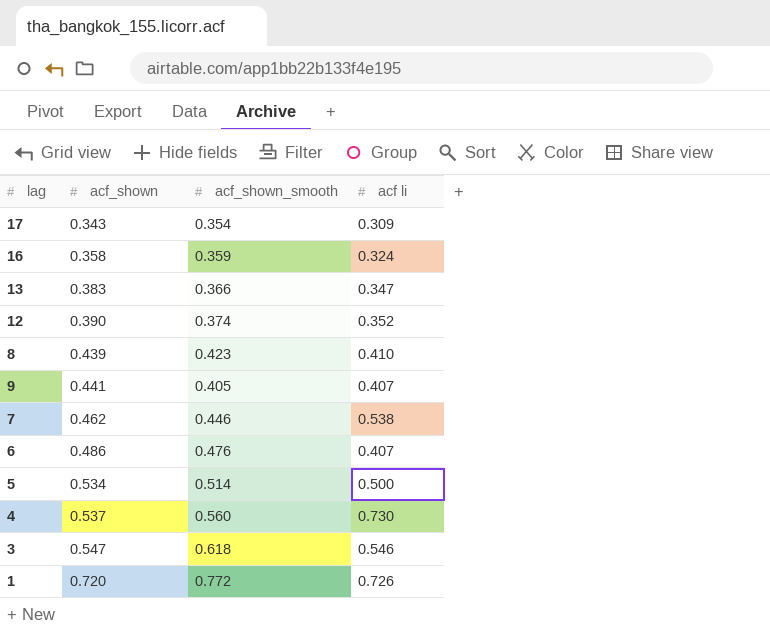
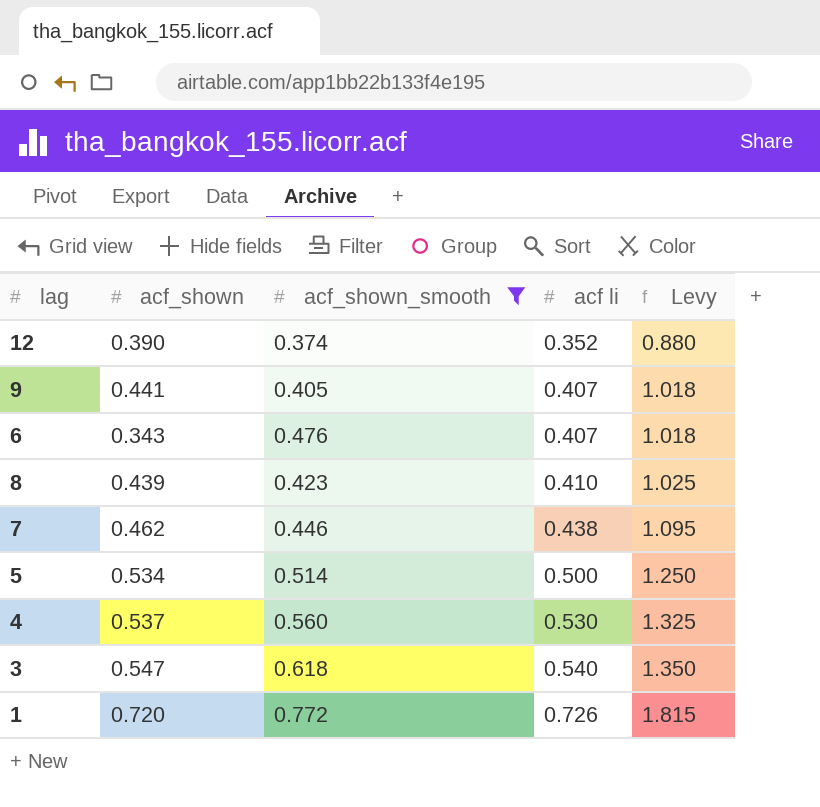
filter: none -> acf_shown_smooth >= 0.374
row order: acf_shown ascending -> acf li ascending
column Levy | formula: none -> [acf li] * 2.5
6 | acf_shown: 0.486 -> 0.343
7 | acf li: 0.538 -> 0.438
4 | acf li: 0.730 -> 0.530
3 | acf li: 0.546 -> 0.540

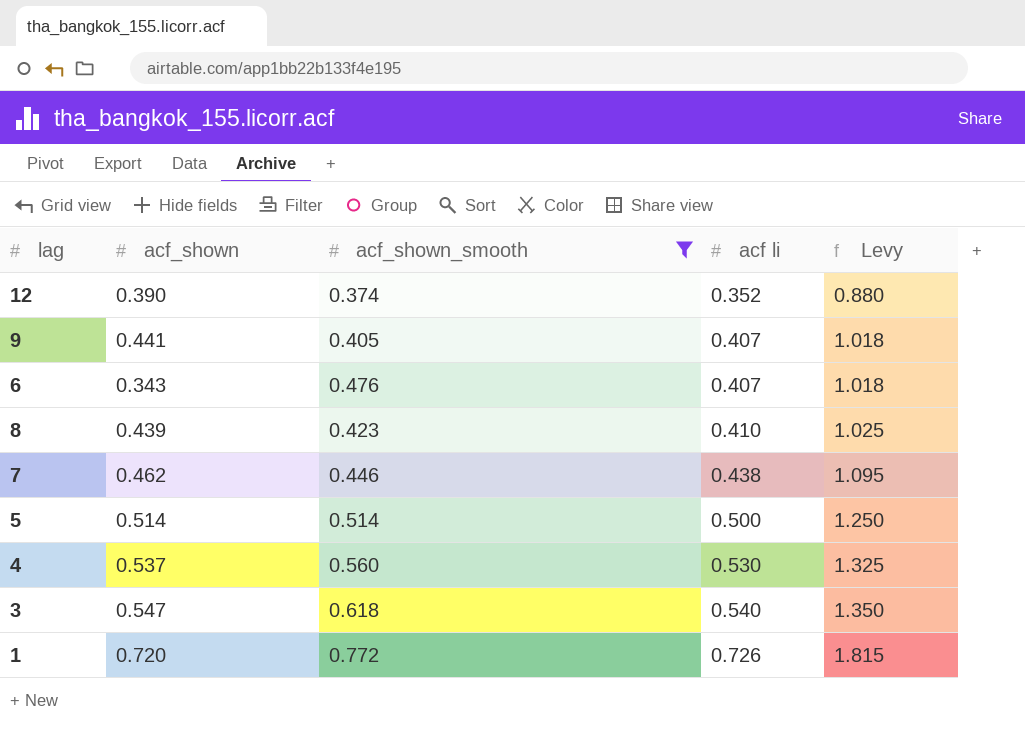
5 | acf_shown: 0.534 -> 0.514

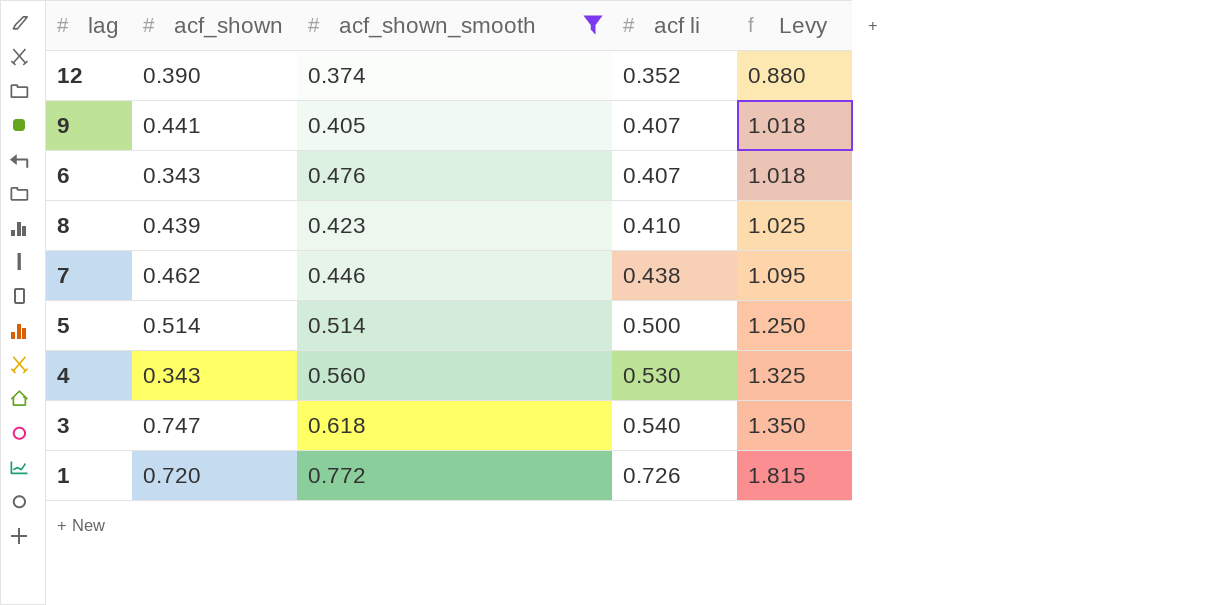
4 | acf_shown: 0.537 -> 0.343
3 | acf_shown: 0.547 -> 0.747

